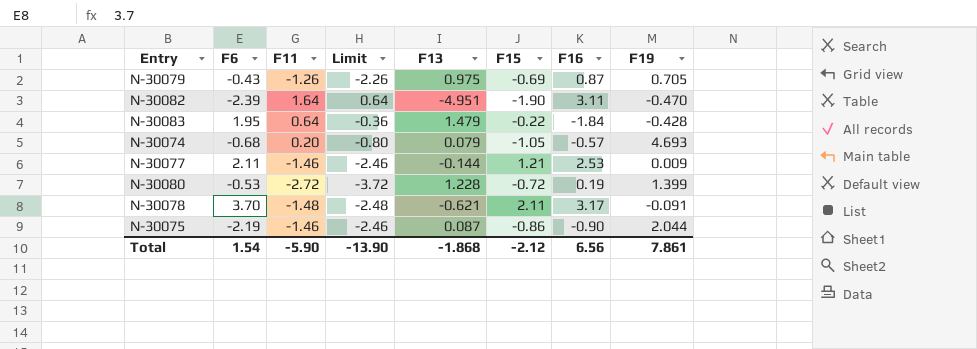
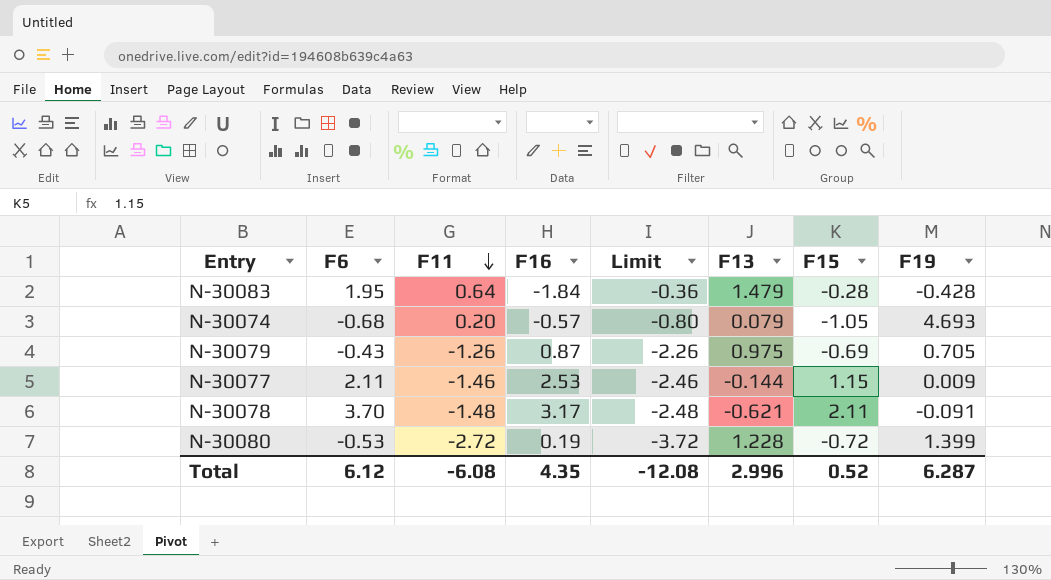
row order: none -> F11 descending
column F16 | position: 7 -> 4
row N-30082: -2.39 | 1.64 | 0.64 | -4.951 | -1.90 | 3.11 | -0.470 -> none
row N-30075: -2.19 | -1.46 | -2.46 | 0.087 | -0.86 | -0.90 | 2.044 -> none
N-30083 | F15: -0.22 -> -0.28
N-30077 | F15: 1.21 -> 1.15
Total | F6: 1.54 -> 6.12
Total | F11: -5.90 -> -6.08
Total | F16: 6.56 -> 4.35
Total | Limit: -13.90 -> -12.08
Total | F13: -1.868 -> 2.996
Total | F15: -2.12 -> 0.52
Total | F19: 7.861 -> 6.287

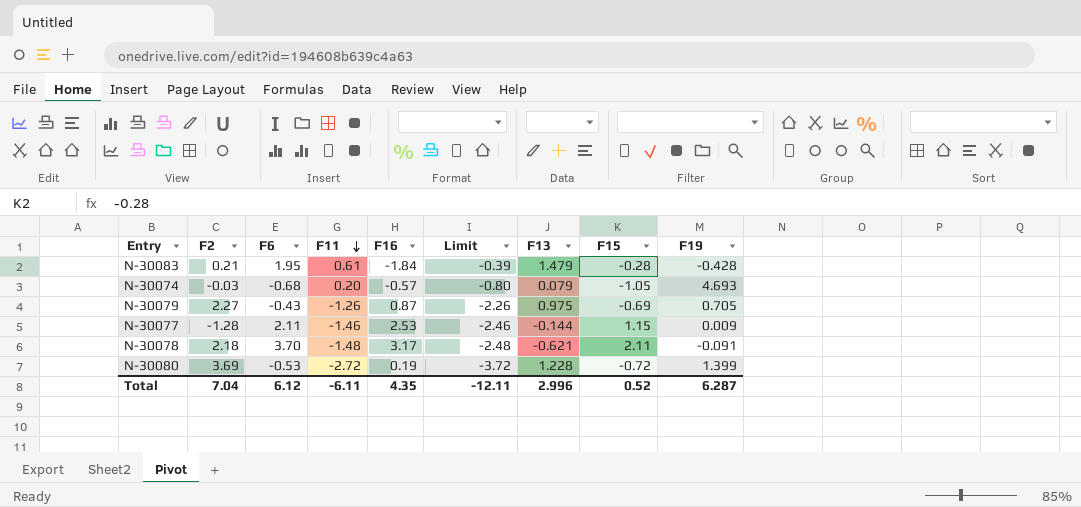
column F2 | position: none -> 2
N-30083 | F11: 0.64 -> 0.61
N-30083 | Limit: -0.36 -> -0.39
Total | F11: -6.08 -> -6.11
Total | Limit: -12.08 -> -12.11

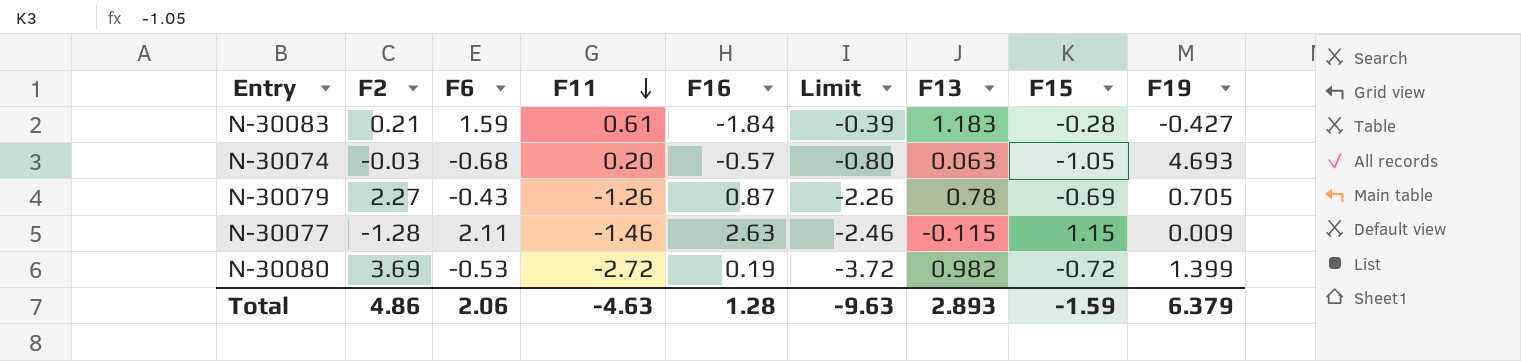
row N-30078: 2.18 | 3.70 | -1.48 | 3.17 | -2.48 | -0.621 | 2.11 | -0.091 -> none
N-30083 | F6: 1.95 -> 1.59
N-30083 | F13: 1.479 -> 1.183
N-30083 | F19: -0.428 -> -0.427
N-30074 | F13: 0.079 -> 0.063
N-30079 | F13: 0.975 -> 0.78
N-30077 | F16: 2.53 -> 2.63
N-30077 | F13: -0.144 -> -0.115
N-30080 | F13: 1.228 -> 0.982
Total | F2: 7.04 -> 4.86
Total | F6: 6.12 -> 2.06
Total | F11: -6.11 -> -4.63
Total | F16: 4.35 -> 1.28
Total | Limit: -12.11 -> -9.63
Total | F13: 2.996 -> 2.893
Total | F15: 0.52 -> -1.59
Total | F19: 6.287 -> 6.379

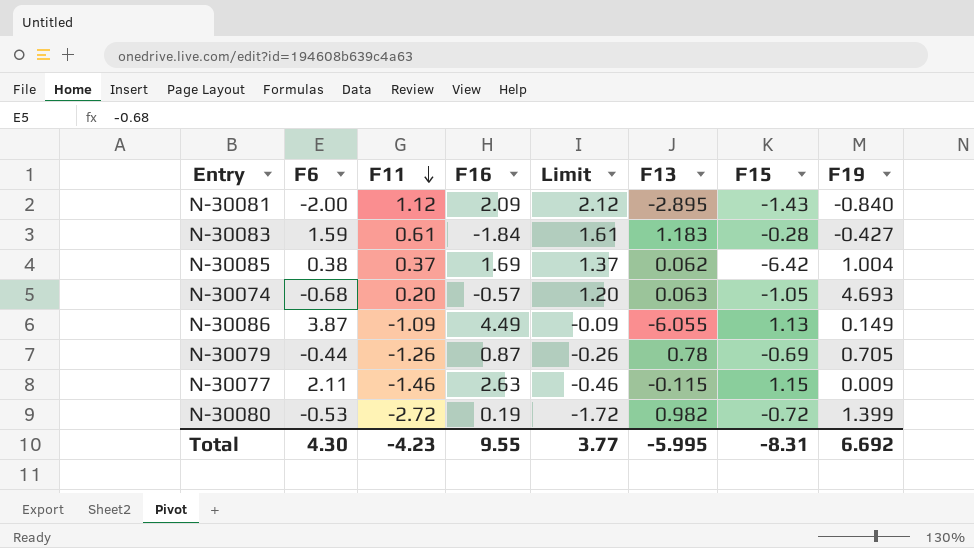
column F2 | position: 2 -> none
column Limit | formula: [F11] - 1 -> [F11] + 1
row N-30081: none -> -2.00 | 1.12 | 2.09 | 2.12 | -2.895 | -1.43 | -0.840
row N-30085: none -> 0.38 | 0.37 | 1.69 | 1.37 | 0.062 | -6.42 | 1.004
row N-30086: none -> 3.87 | -1.09 | 4.49 | -0.09 | -6.055 | 1.13 | 0.149
N-30079 | F6: -0.43 -> -0.44
Total | F6: 2.06 -> 4.30
Total | F11: -4.63 -> -4.23
Total | F16: 1.28 -> 9.55
Total | Limit: -9.63 -> 3.77
Total | F13: 2.893 -> -5.995
Total | F15: -1.59 -> -8.31
Total | F19: 6.379 -> 6.692

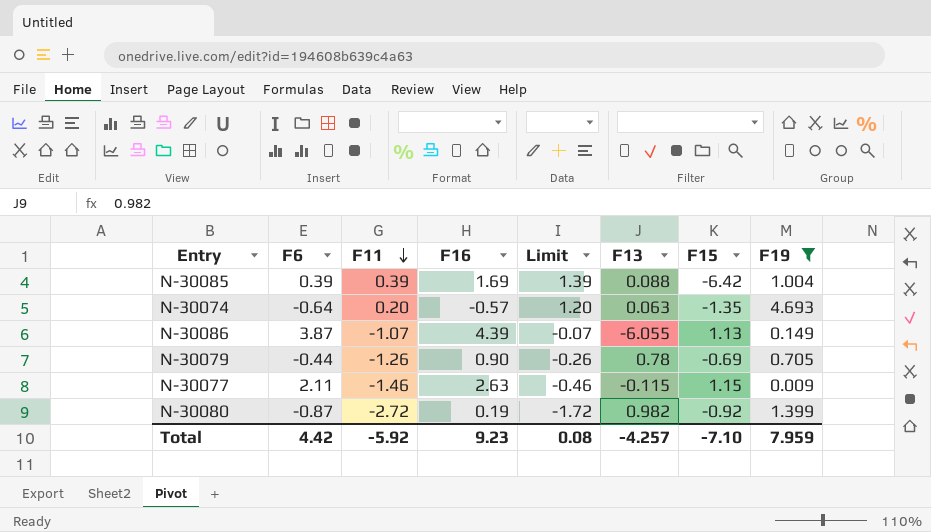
filter: none -> F19 >= 0.009
N-30085 | F6: 0.38 -> 0.39
N-30085 | F11: 0.37 -> 0.39
N-30085 | Limit: 1.37 -> 1.39
N-30085 | F13: 0.062 -> 0.088
N-30074 | F6: -0.68 -> -0.64
N-30074 | F15: -1.05 -> -1.35
N-30086 | F11: -1.09 -> -1.07
N-30086 | F16: 4.49 -> 4.39
N-30086 | Limit: -0.09 -> -0.07
N-30079 | F16: 0.87 -> 0.90
N-30080 | F6: -0.53 -> -0.87
N-30080 | F15: -0.72 -> -0.92
Total | F6: 4.30 -> 4.42
Total | F11: -4.23 -> -5.92
Total | F16: 9.55 -> 9.23
Total | Limit: 3.77 -> 0.08
Total | F13: -5.995 -> -4.257
Total | F15: -8.31 -> -7.10
Total | F19: 6.692 -> 7.959

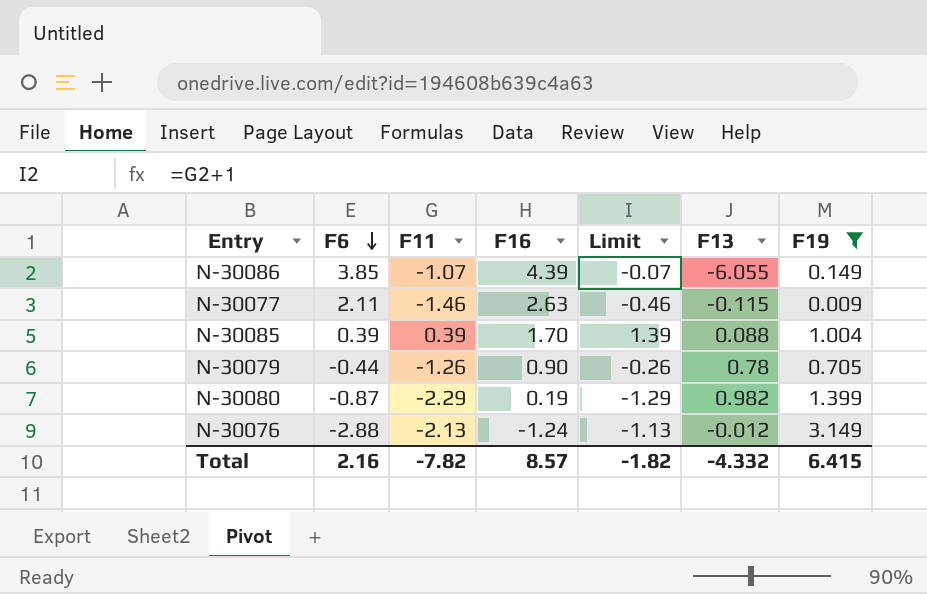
row order: F11 descending -> F6 descending
column F15 | position: 7 -> none
row N-30074: -0.64 | 0.20 | -0.57 | 1.20 | 0.063 | -1.35 | 4.693 -> none
N-30086 | F6: 3.87 -> 3.85
N-30085 | F16: 1.69 -> 1.70
N-30080 | F11: -2.72 -> -2.29
N-30080 | Limit: -1.72 -> -1.29
row N-30076: none -> -2.88 | -2.13 | -1.24 | -1.13 | -0.012 | 3.149
Total | F6: 4.42 -> 2.16
Total | F11: -5.92 -> -7.82
Total | F16: 9.23 -> 8.57
Total | Limit: 0.08 -> -1.82
Total | F13: -4.257 -> -4.332
Total | F19: 7.959 -> 6.415

